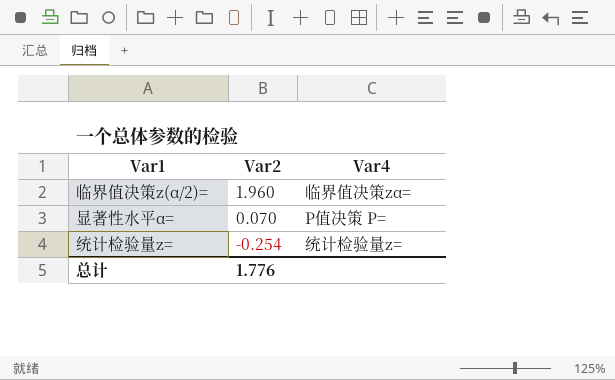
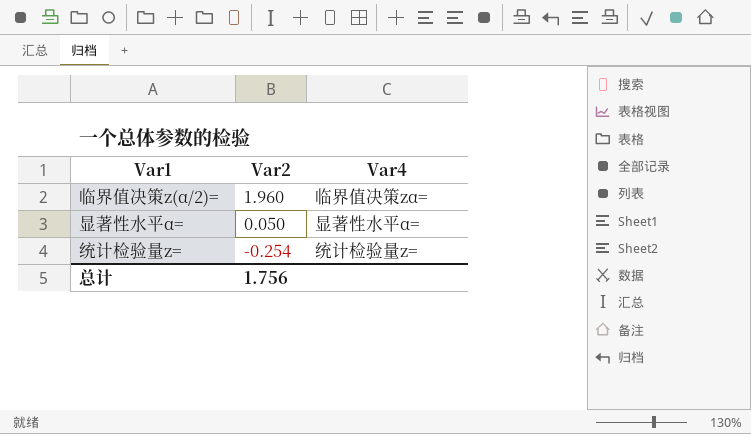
显著性水平α= | Var2: 0.070 -> 0.050
显著性水平α= | Var4: P值决策 P= -> 显著性水平α=
总计 | Var2: 1.776 -> 1.756

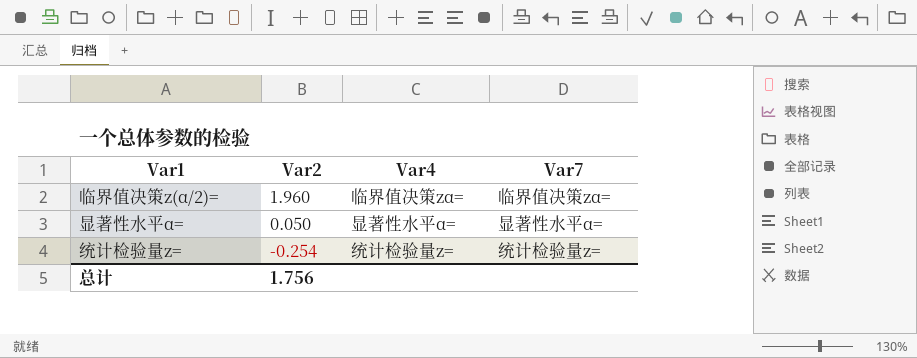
column Var7 | position: none -> 4

